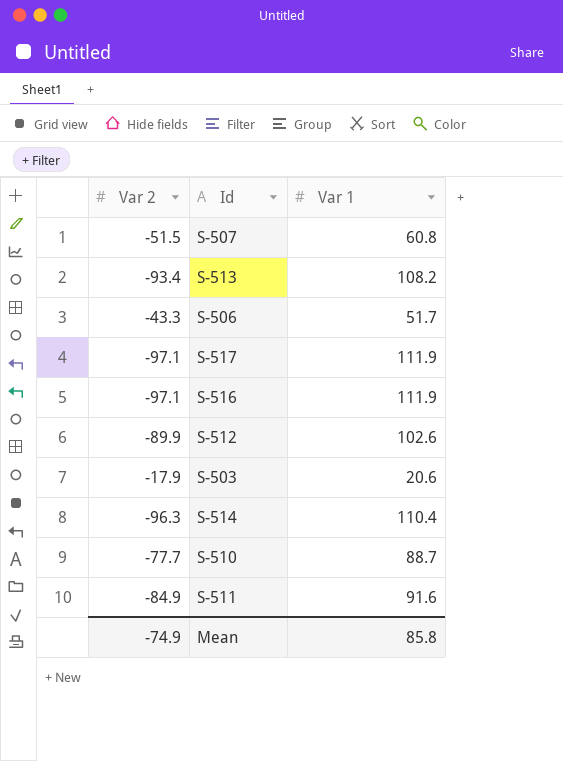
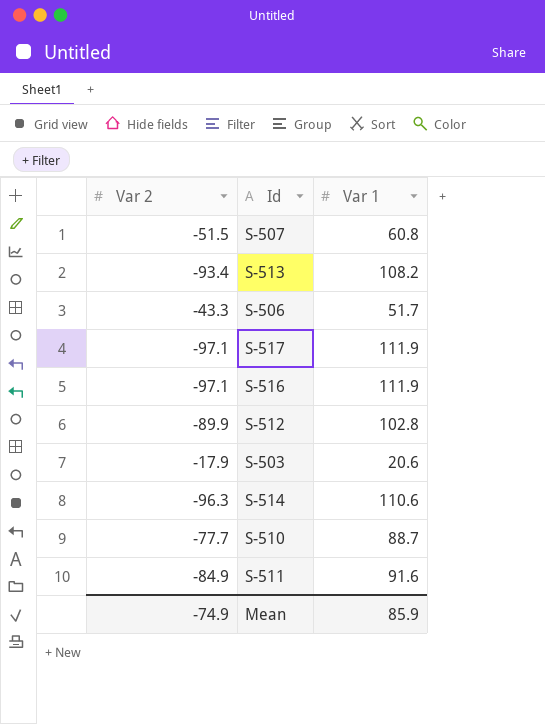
S-512 | Var 1: 102.6 -> 102.8
S-514 | Var 1: 110.4 -> 110.6
Mean | Var 1: 85.8 -> 85.9

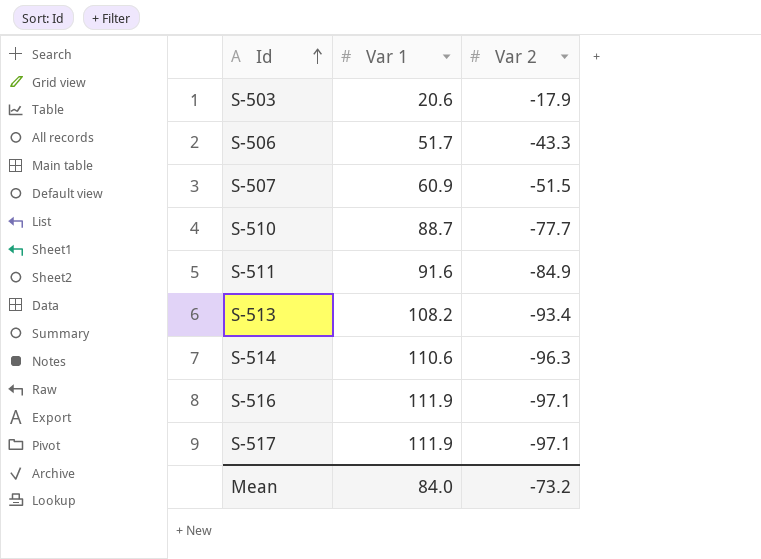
row order: none -> Id ascending
column Var 2 | position: 1 -> 3
row S-512: -89.9 | 102.8 -> none
S-507 | Var 1: 60.8 -> 60.9
Mean | Var 1: 85.9 -> 84.0
Mean | Var 2: -74.9 -> -73.2

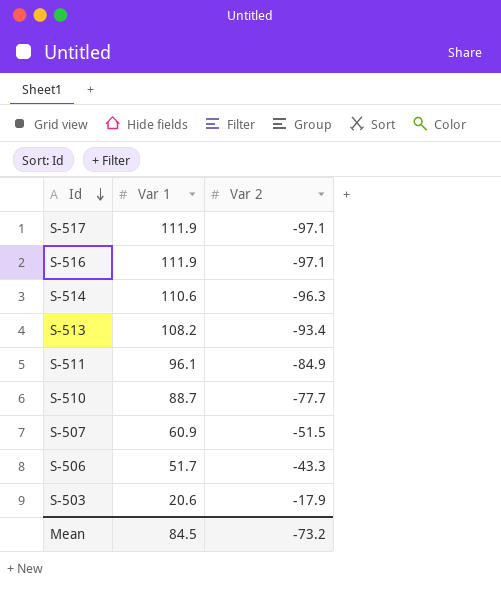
row order: Id ascending -> Id descending
S-511 | Var 1: 91.6 -> 96.1
Mean | Var 1: 84.0 -> 84.5

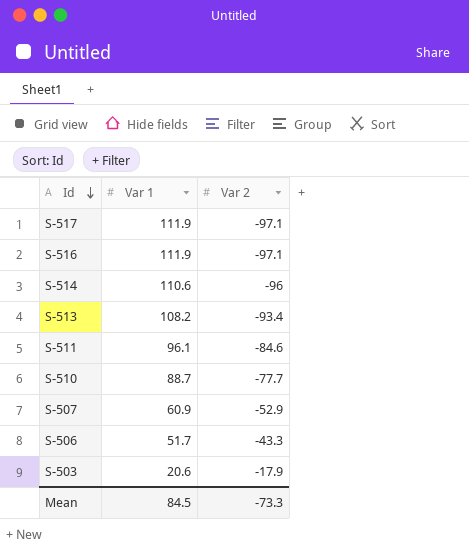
S-514 | Var 2: -96.3 -> -96
S-511 | Var 2: -84.9 -> -84.6
S-507 | Var 2: -51.5 -> -52.9
Mean | Var 2: -73.2 -> -73.3

